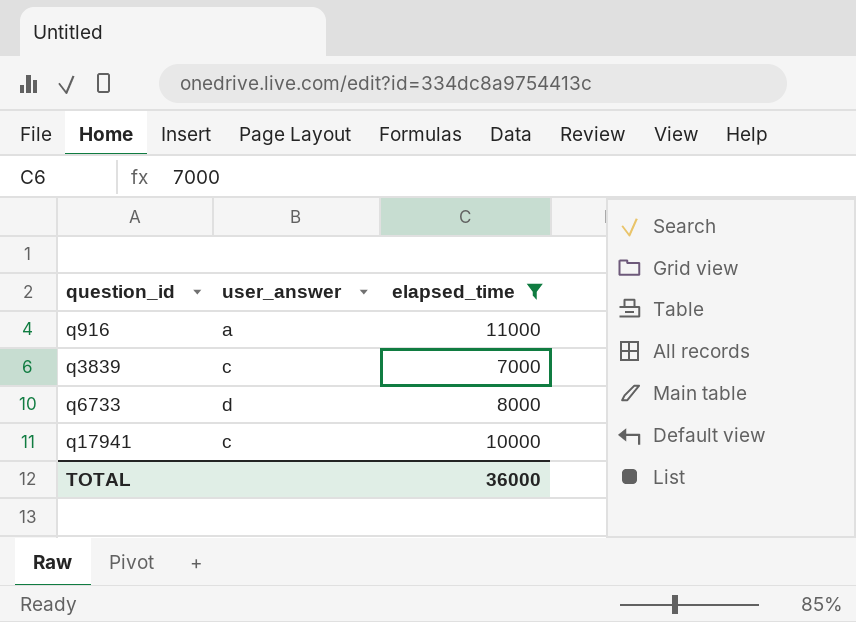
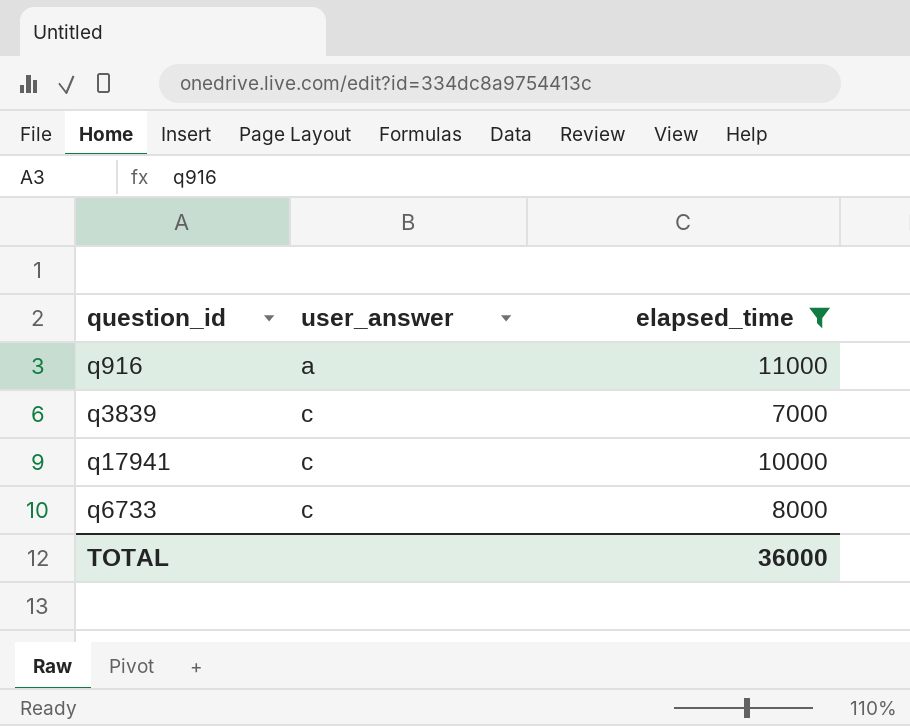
row order: question_id ascending -> user_answer ascending
q6733 | user_answer: d -> c

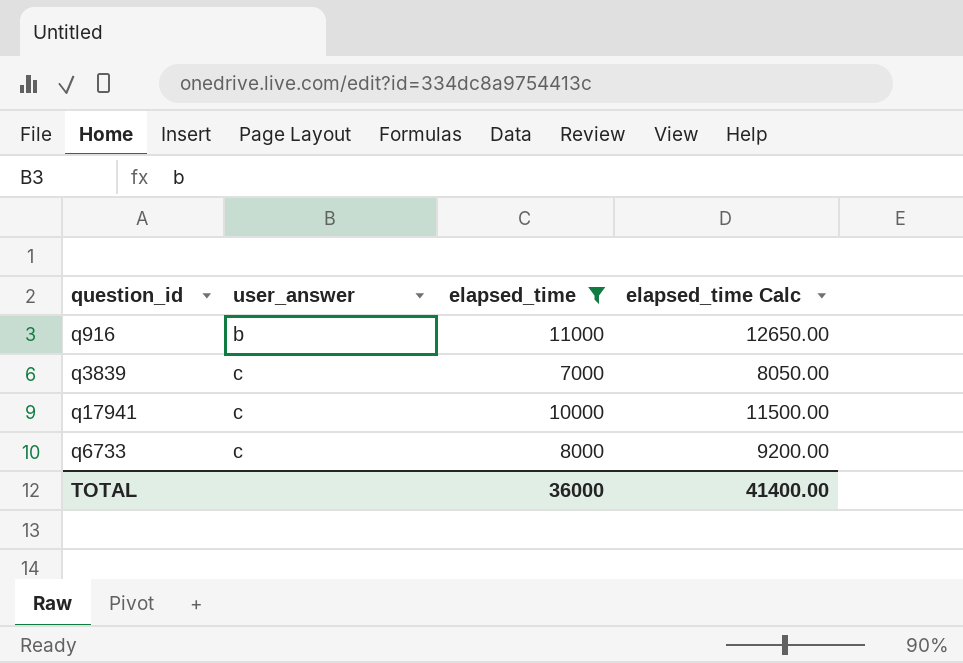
column elapsed_time Calc | formula: none -> [elapsed_time] * 1.15
q916 | user_answer: a -> b

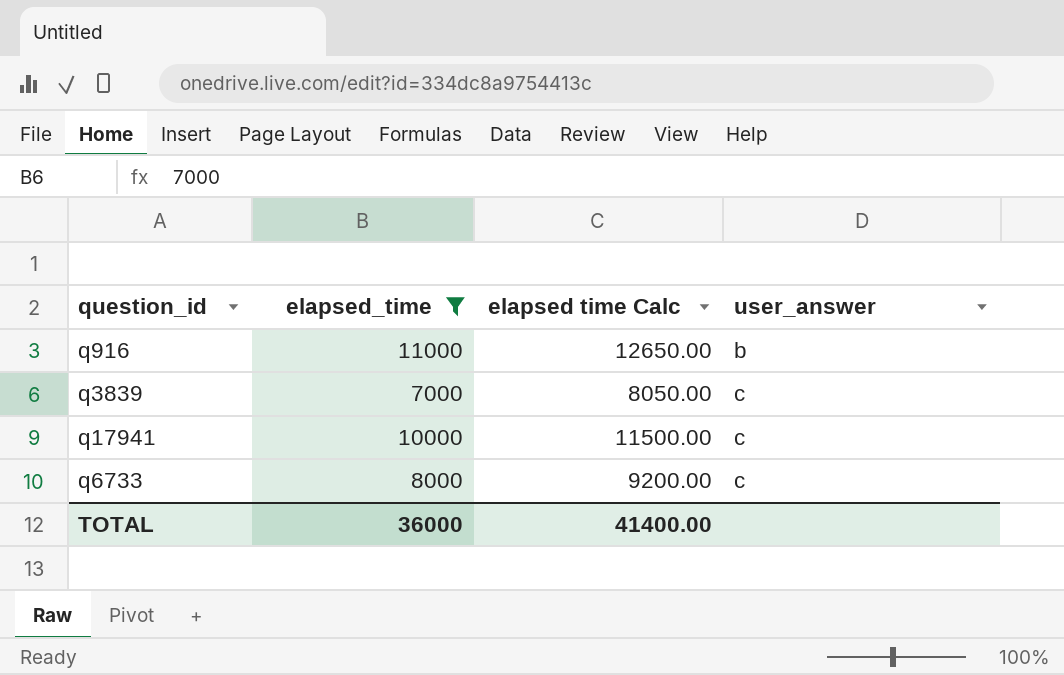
column name: elapsed_time Calc -> elapsed time Calc
column user_answer | position: 2 -> 4

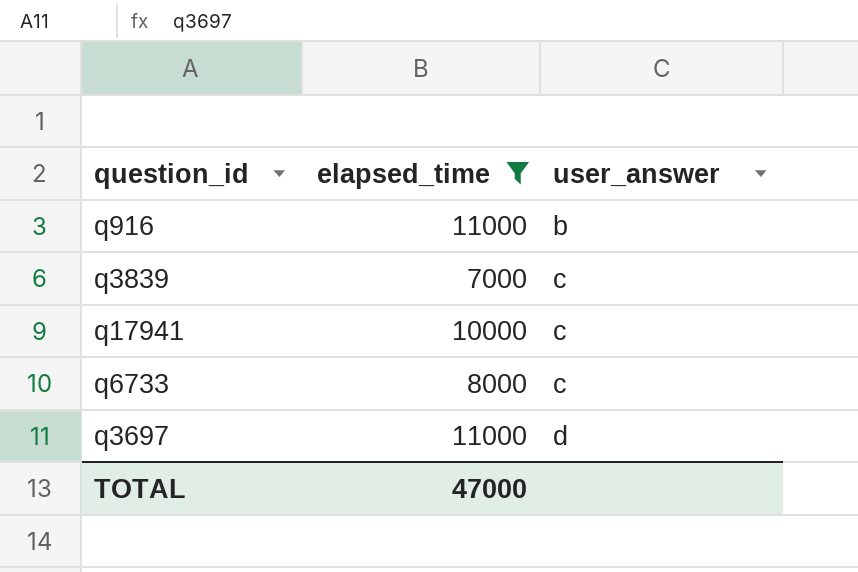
column elapsed time Calc | formula: [elapsed_time] * 1.15 -> none
row q3697: none -> 11000 | d
TOTAL | elapsed_time: 36000 -> 47000

